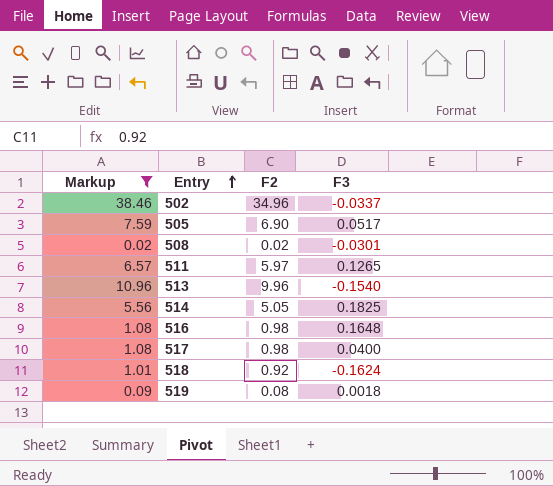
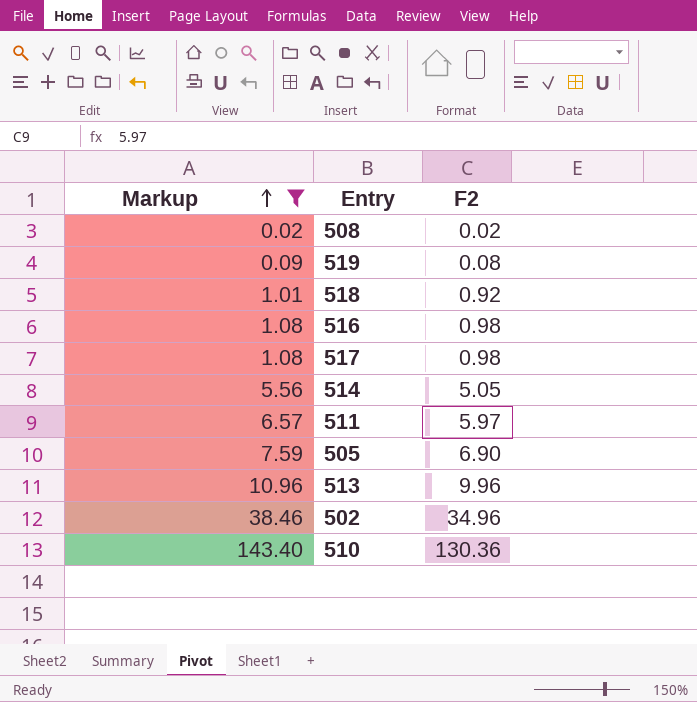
row order: Entry ascending -> Markup ascending
column F3 | position: 4 -> none
row 510: none -> 143.40 | 130.36

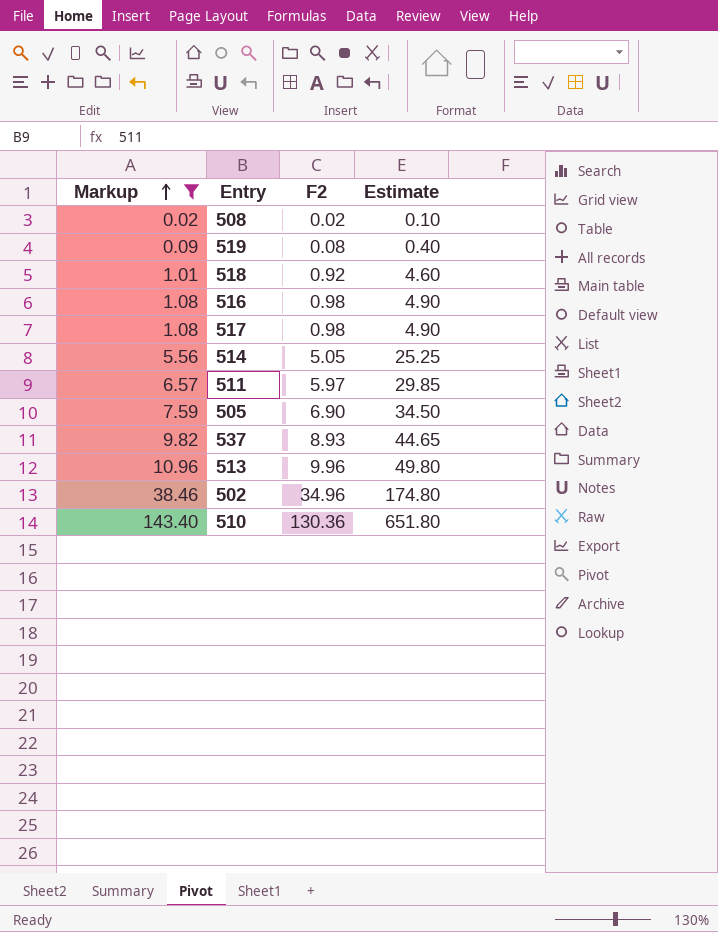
column Estimate | formula: none -> [F2] * 5
row 537: none -> 9.82 | 8.93 | 44.65

